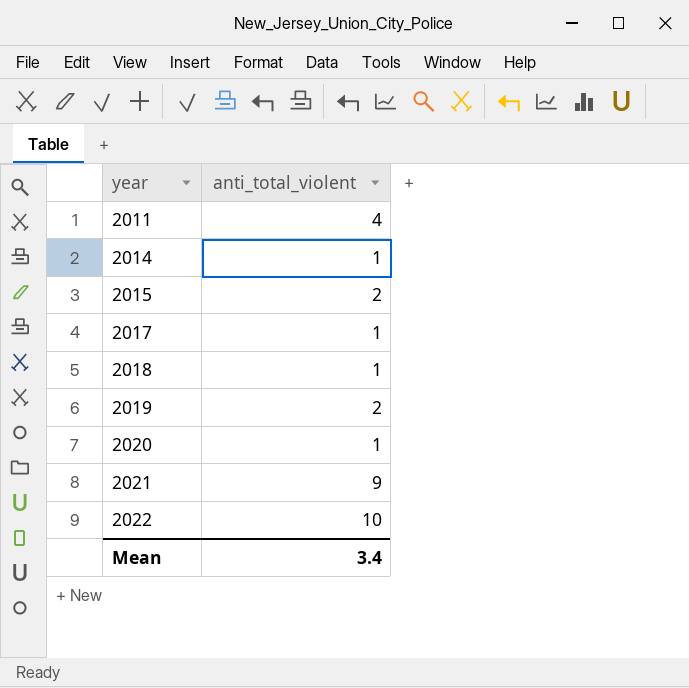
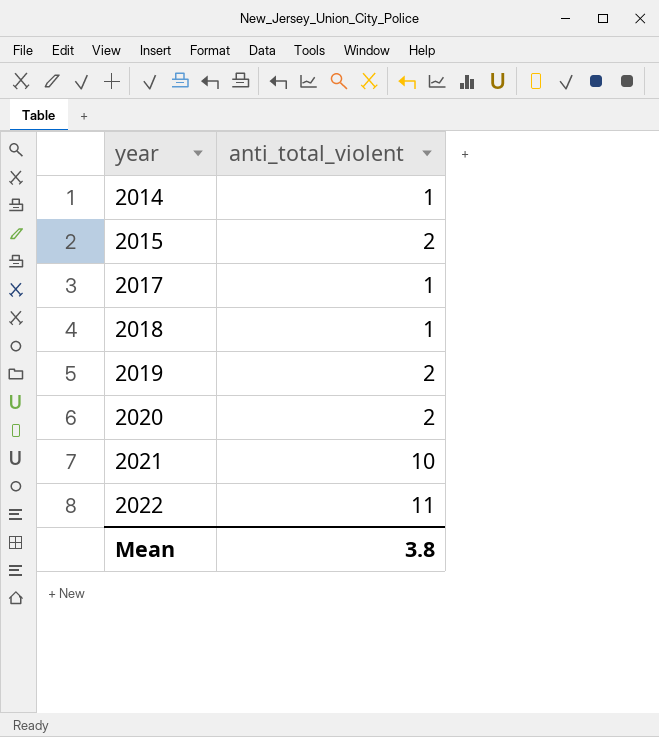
row 2011: 4 -> none
2020 | anti_total_violent: 1 -> 2
2021 | anti_total_violent: 9 -> 10
2022 | anti_total_violent: 10 -> 11
Mean | anti_total_violent: 3.4 -> 3.8

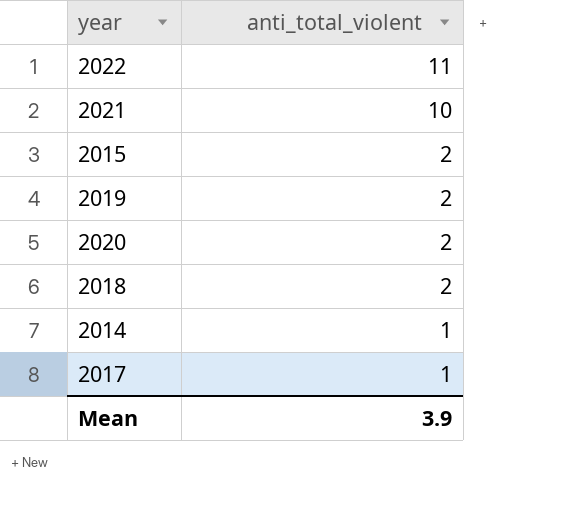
row order: year ascending -> anti_total_violent descending
2018 | anti_total_violent: 1 -> 2
Mean | anti_total_violent: 3.8 -> 3.9

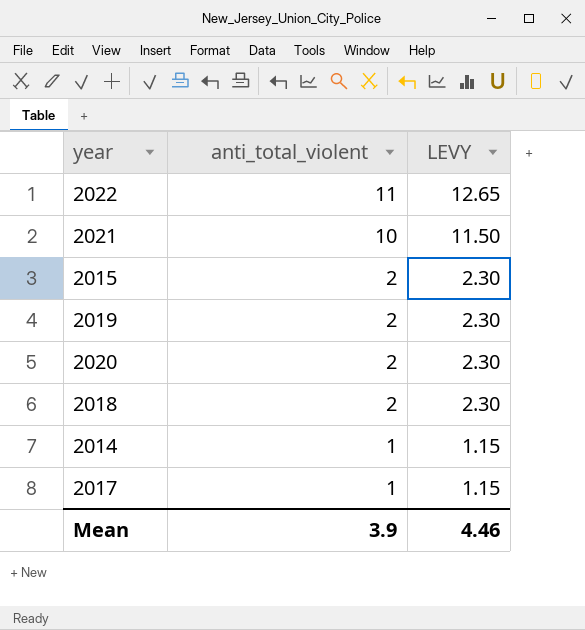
column LEVY | formula: none -> [anti_total_violent] * 1.15

